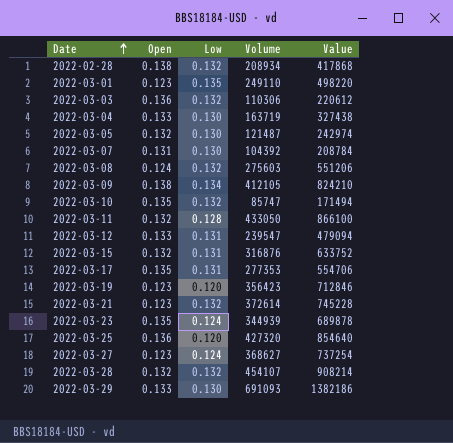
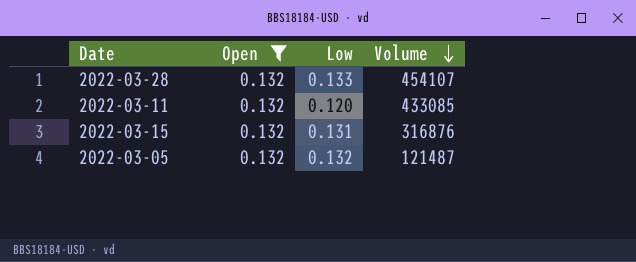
filter: none -> Open = 0.132
row order: Date ascending -> Volume descending
column Value | formula: [Volume] * 2 -> none
2022-03-28 | Low: 0.132 -> 0.133
2022-03-11 | Low: 0.128 -> 0.120
2022-03-11 | Volume: 433050 -> 433085
2022-03-05 | Low: 0.130 -> 0.132

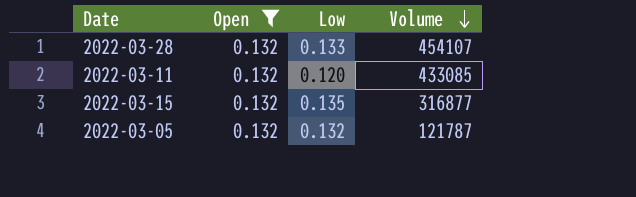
2022-03-15 | Low: 0.131 -> 0.135
2022-03-15 | Volume: 316876 -> 316877
2022-03-05 | Volume: 121487 -> 121787

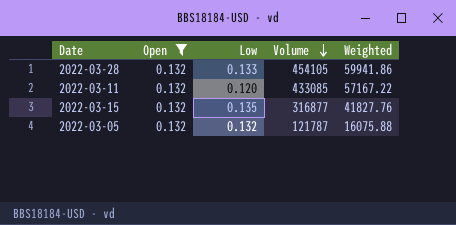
column Weighted | formula: none -> [Open] * [Volume]
2022-03-28 | Volume: 454107 -> 454105

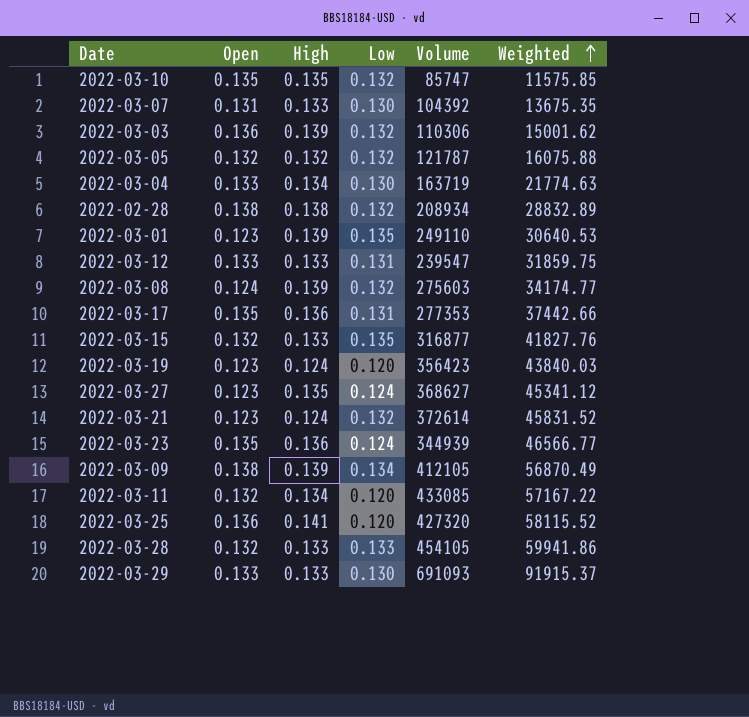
filter: Open = 0.132 -> none
row order: Volume descending -> Weighted ascending
column High | position: none -> 3

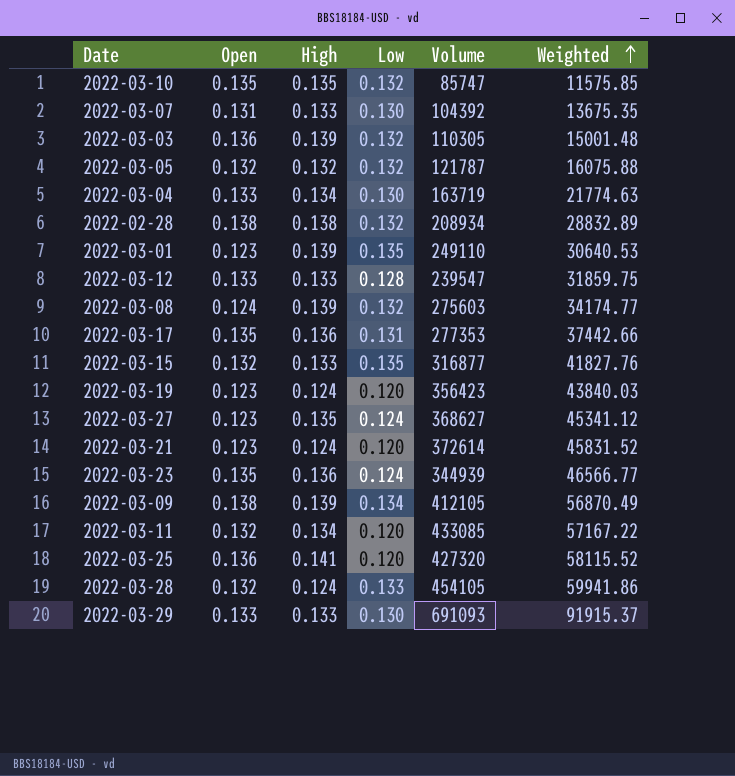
2022-03-03 | Volume: 110306 -> 110305
2022-03-03 | Weighted: 15001.62 -> 15001.48
2022-03-12 | Low: 0.131 -> 0.128
2022-03-21 | Low: 0.132 -> 0.120
2022-03-28 | High: 0.133 -> 0.124

